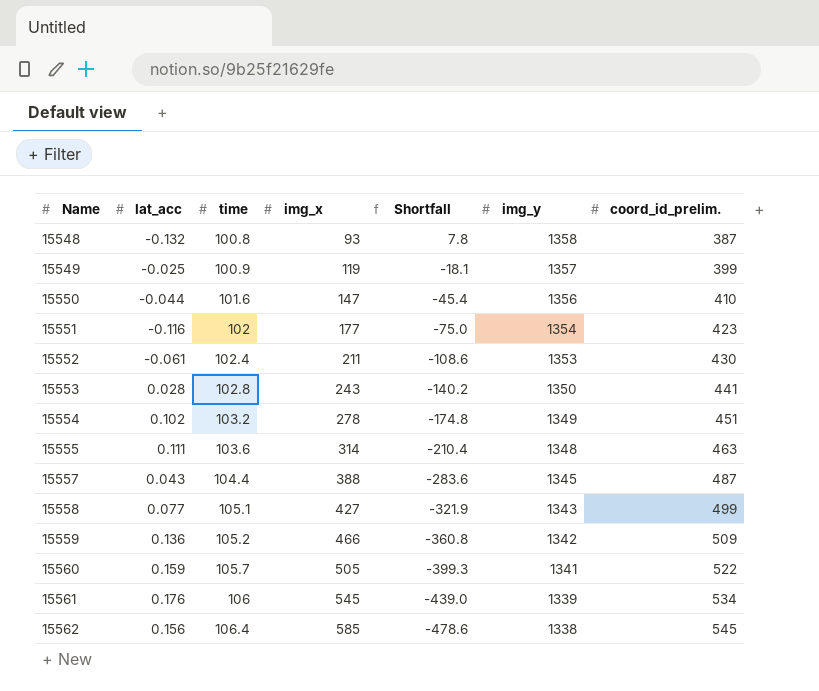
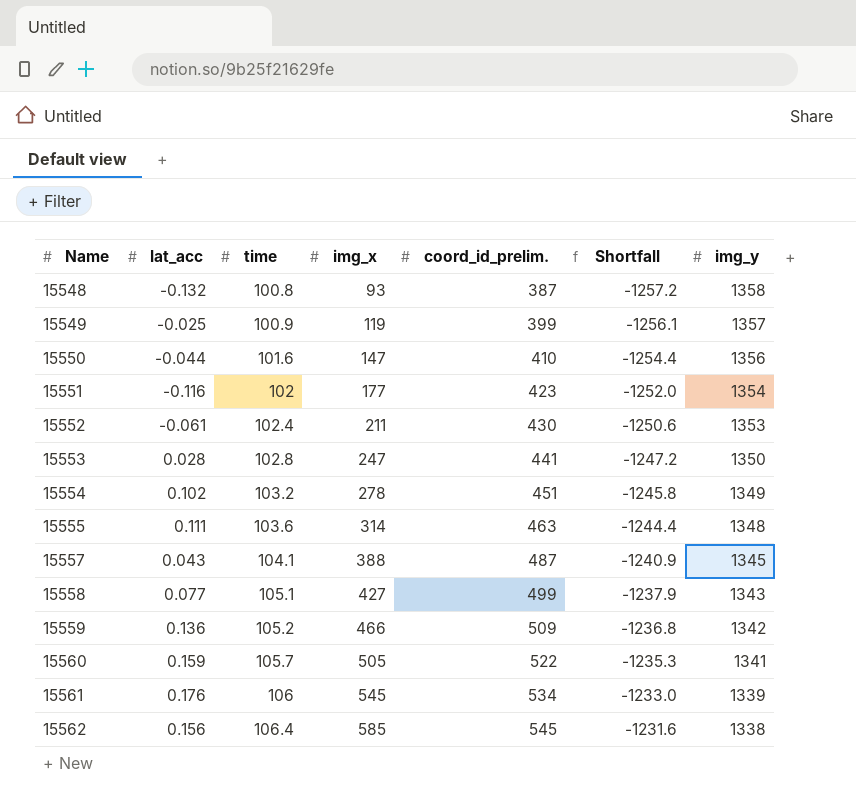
column coord_id_prelim. | position: 7 -> 5
column Shortfall | formula: [time] - [img_x] -> [time] - [img_y]
15553 | img_x: 243 -> 247
15557 | time: 104.4 -> 104.1

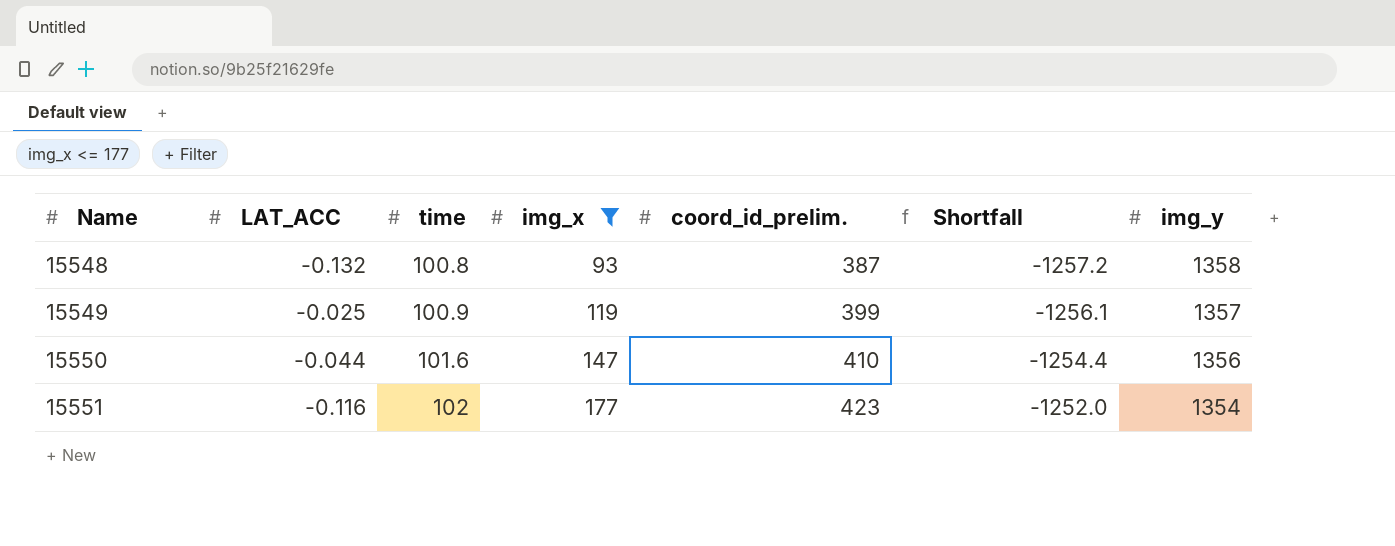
filter: none -> img_x <= 177
column name: lat_acc -> LAT_ACC

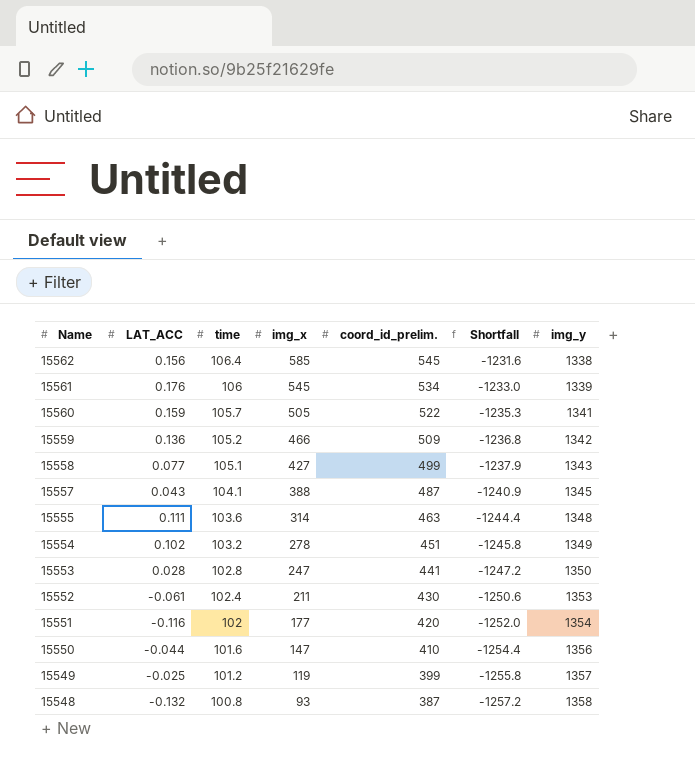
filter: img_x <= 177 -> none
row order: Name ascending -> Name descending
15551 | coord_id_prelim.: 423 -> 420
15549 | time: 100.9 -> 101.2
15549 | Shortfall: -1256.1 -> -1255.8

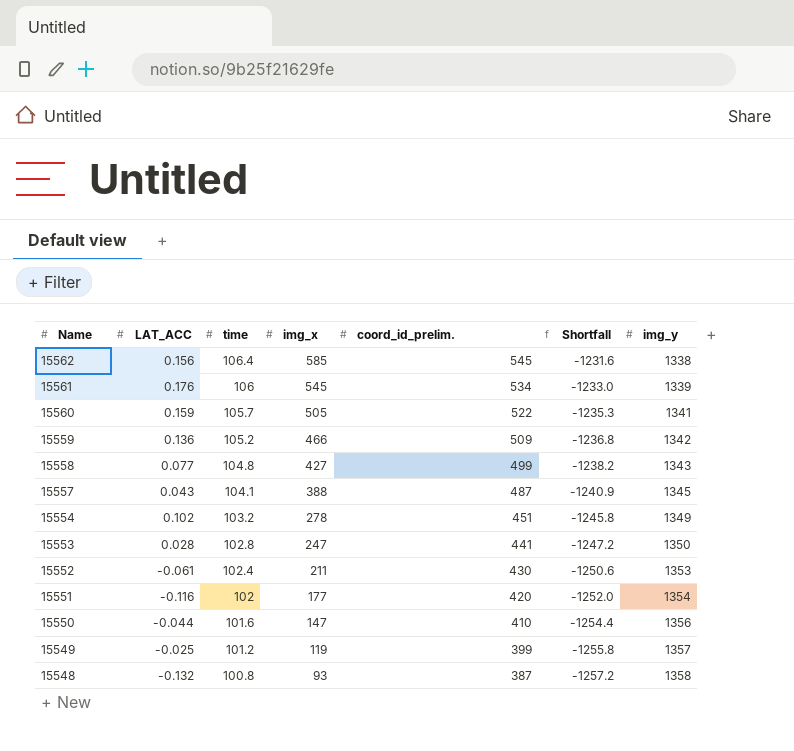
row 15555: 0.111 | 103.6 | 314 | 463 | -1244.4 | 1348 -> none
15558 | time: 105.1 -> 104.8
15558 | Shortfall: -1237.9 -> -1238.2

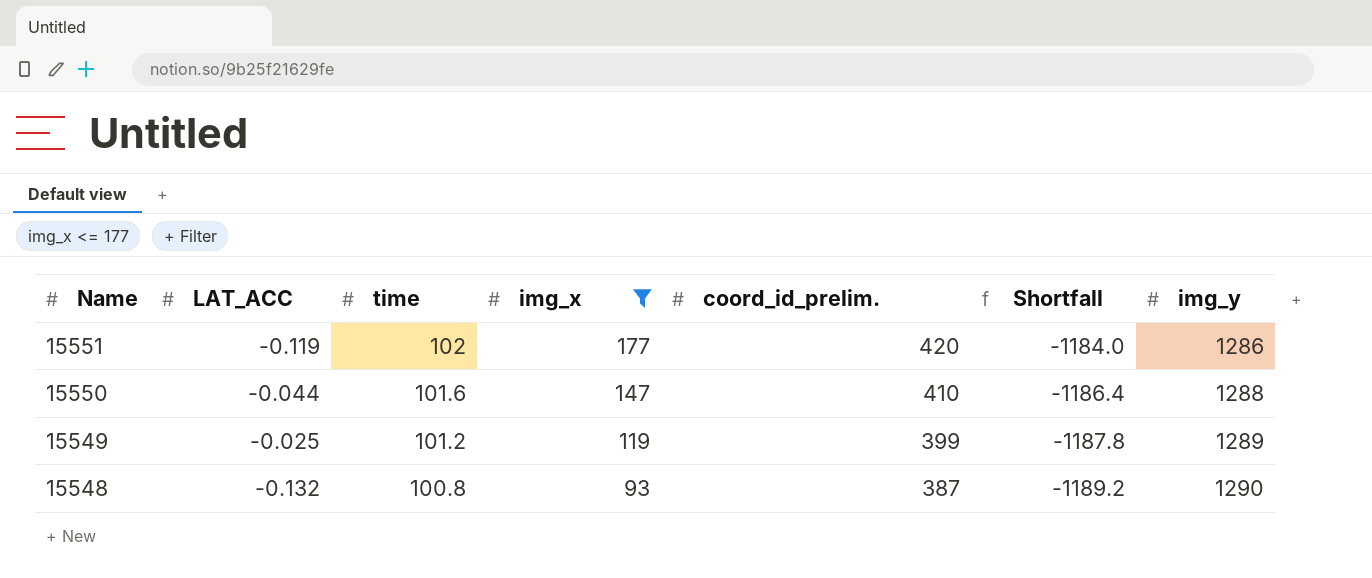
filter: none -> img_x <= 177
15551 | LAT_ACC: -0.116 -> -0.119
15551 | Shortfall: -1252.0 -> -1184.0
15551 | img_y: 1354 -> 1286
15550 | Shortfall: -1254.4 -> -1186.4
15550 | img_y: 1356 -> 1288
15549 | Shortfall: -1255.8 -> -1187.8
15549 | img_y: 1357 -> 1289
15548 | Shortfall: -1257.2 -> -1189.2
15548 | img_y: 1358 -> 1290

